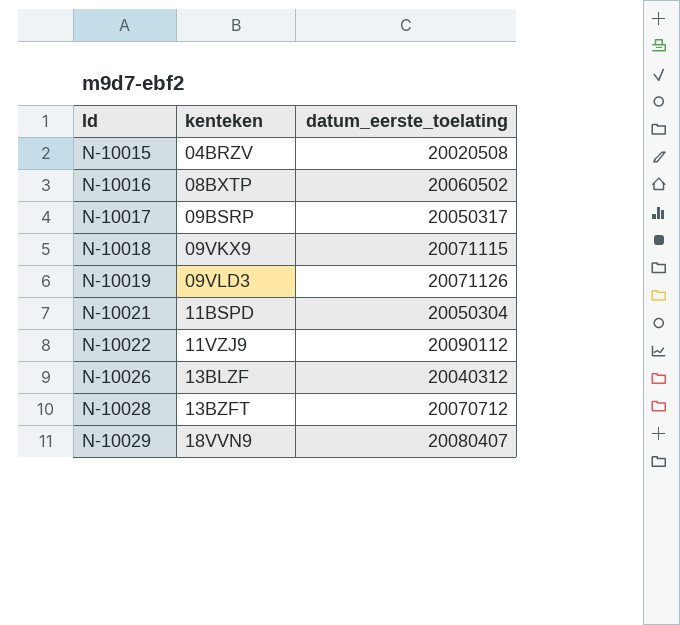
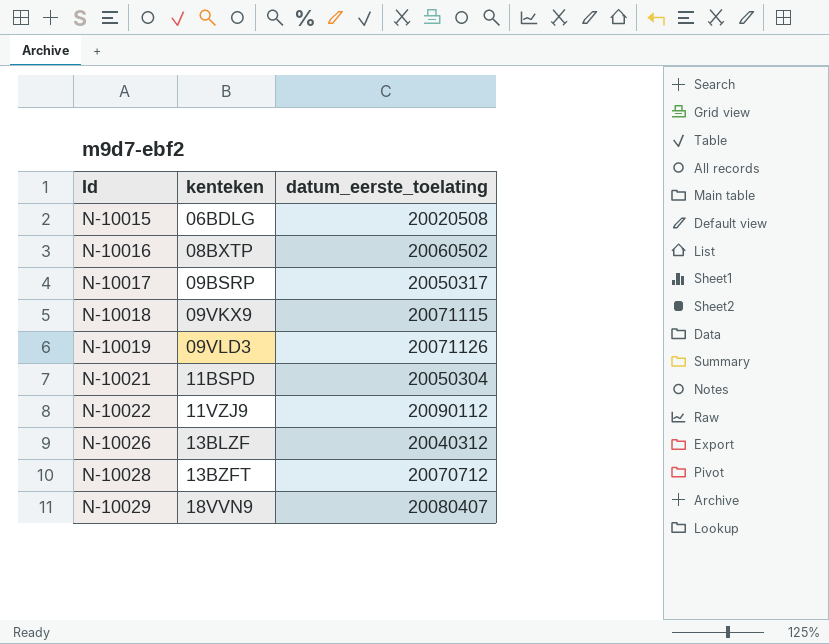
N-10015 | kenteken: 04BRZV -> 06BDLG

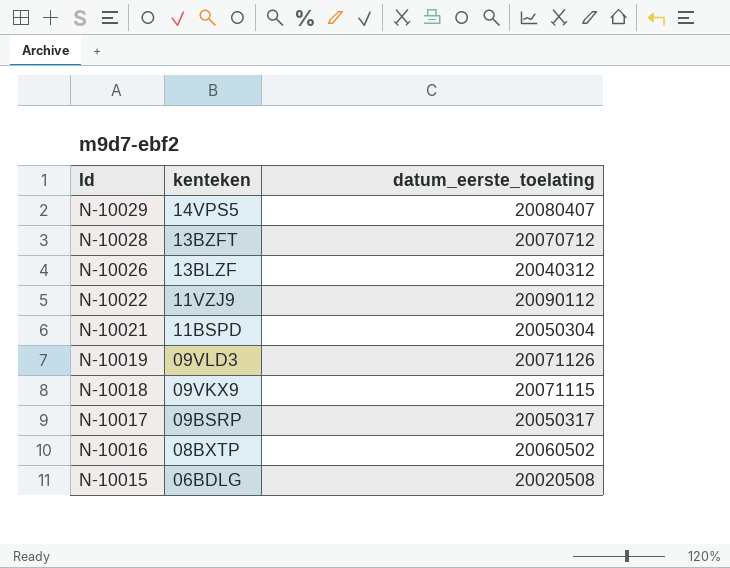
row order: Id ascending -> Id descending
N-10029 | kenteken: 18VVN9 -> 14VPS5

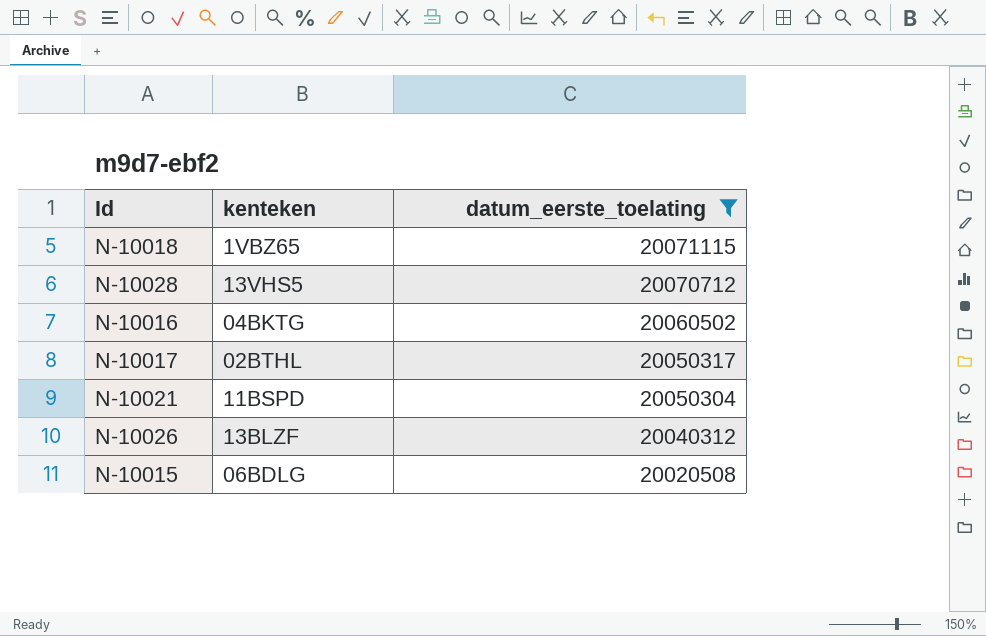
filter: none -> datum_eerste_toelating <= 20071115
row order: Id descending -> datum_eerste_toelating descending
N-10018 | kenteken: 09VKX9 -> 1VBZ65
N-10028 | kenteken: 13BZFT -> 13VHS5
N-10016 | kenteken: 08BXTP -> 04BKTG
N-10017 | kenteken: 09BSRP -> 02BTHL

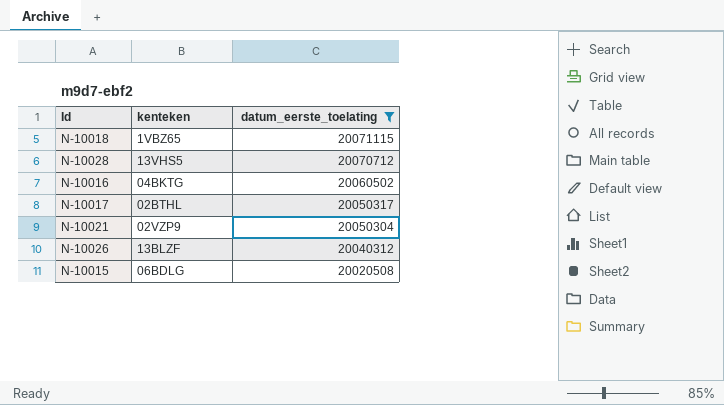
N-10021 | kenteken: 11BSPD -> 02VZP9

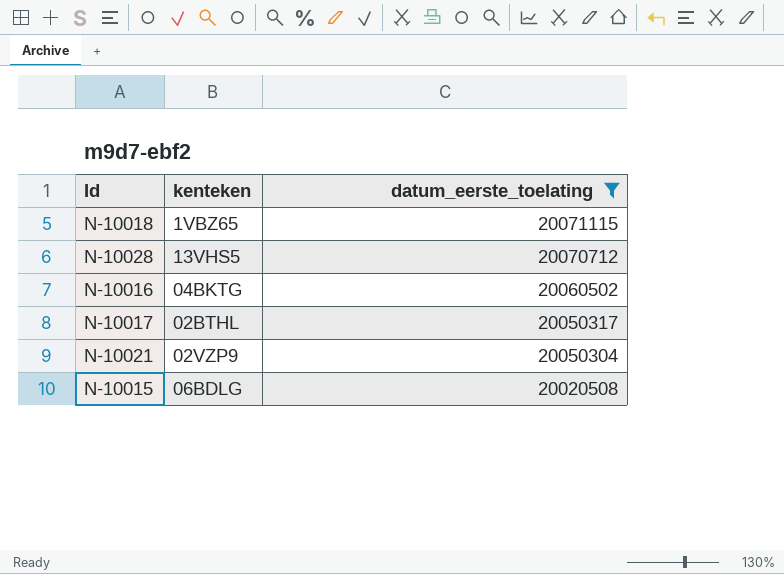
row N-10026: 13BLZF | 20040312 -> none

